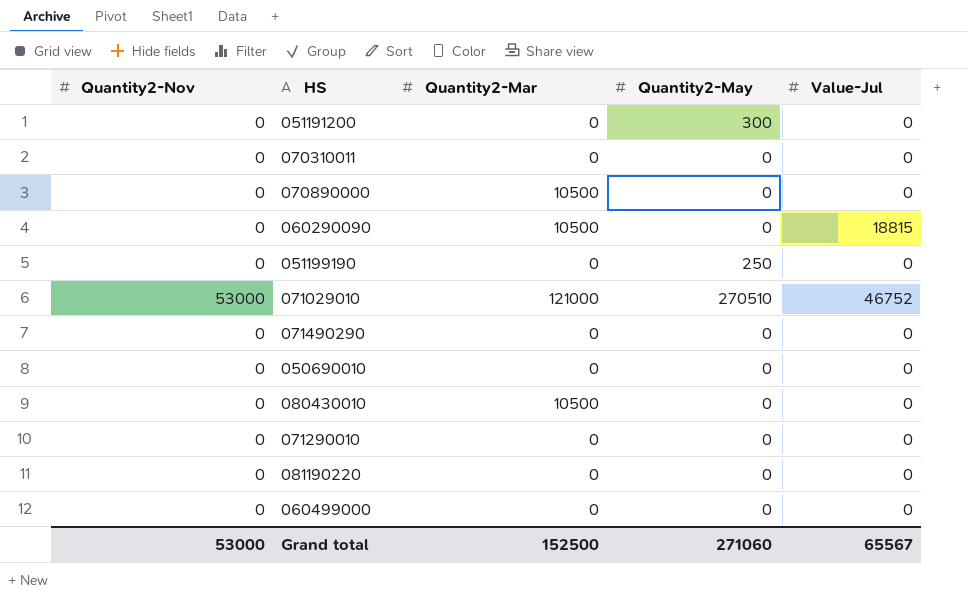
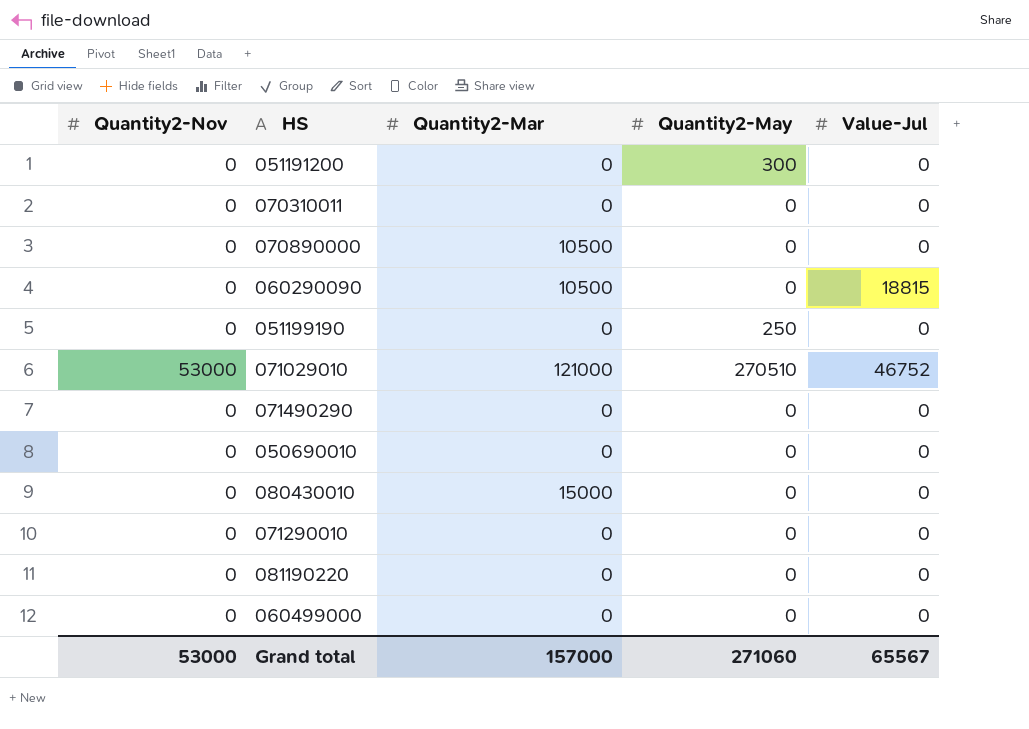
080430010 | Quantity2-Mar: 10500 -> 15000
Grand total | Quantity2-Mar: 152500 -> 157000

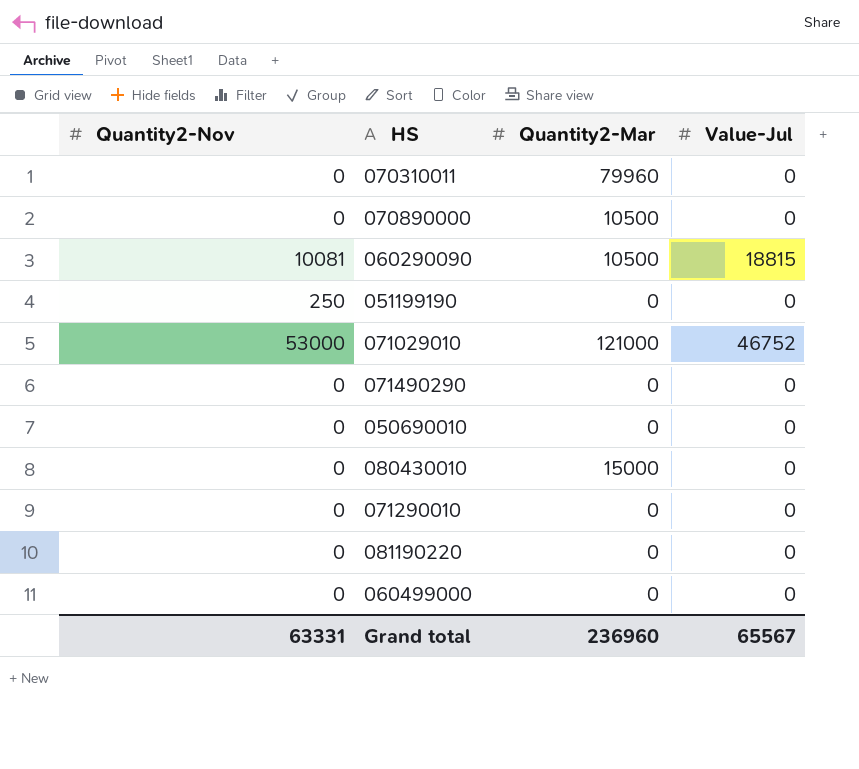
column Quantity2-May | position: 4 -> none
row 051191200: 0 | 0 | 300 | 0 -> none
070310011 | Quantity2-Mar: 0 -> 79960
060290090 | Quantity2-Nov: 0 -> 10081
051199190 | Quantity2-Nov: 0 -> 250
Grand total | Quantity2-Nov: 53000 -> 63331
Grand total | Quantity2-Mar: 157000 -> 236960

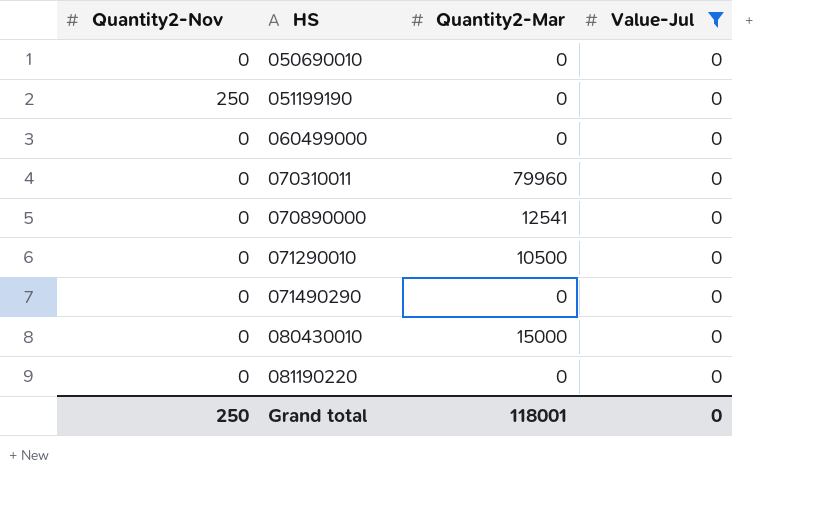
filter: none -> Value-Jul = 0
row order: none -> HS ascending
070890000 | Quantity2-Mar: 10500 -> 12541
071290010 | Quantity2-Mar: 0 -> 10500
Grand total | Quantity2-Nov: 63331 -> 250
Grand total | Quantity2-Mar: 236960 -> 118001
Grand total | Value-Jul: 65567 -> 0

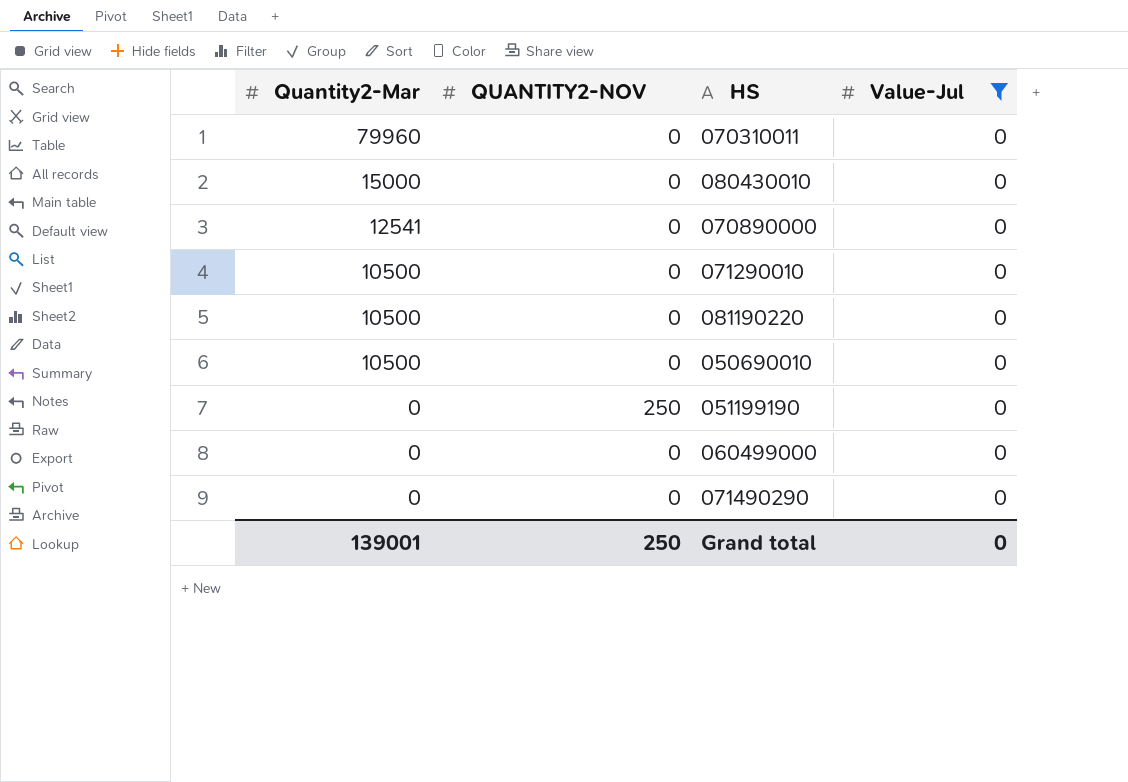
row order: HS ascending -> Quantity2-Mar descending
column Quantity2-Mar | position: 3 -> 1
column name: Quantity2-Nov -> QUANTITY2-NOV
081190220 | Quantity2-Mar: 0 -> 10500
050690010 | Quantity2-Mar: 0 -> 10500
Grand total | Quantity2-Mar: 118001 -> 139001

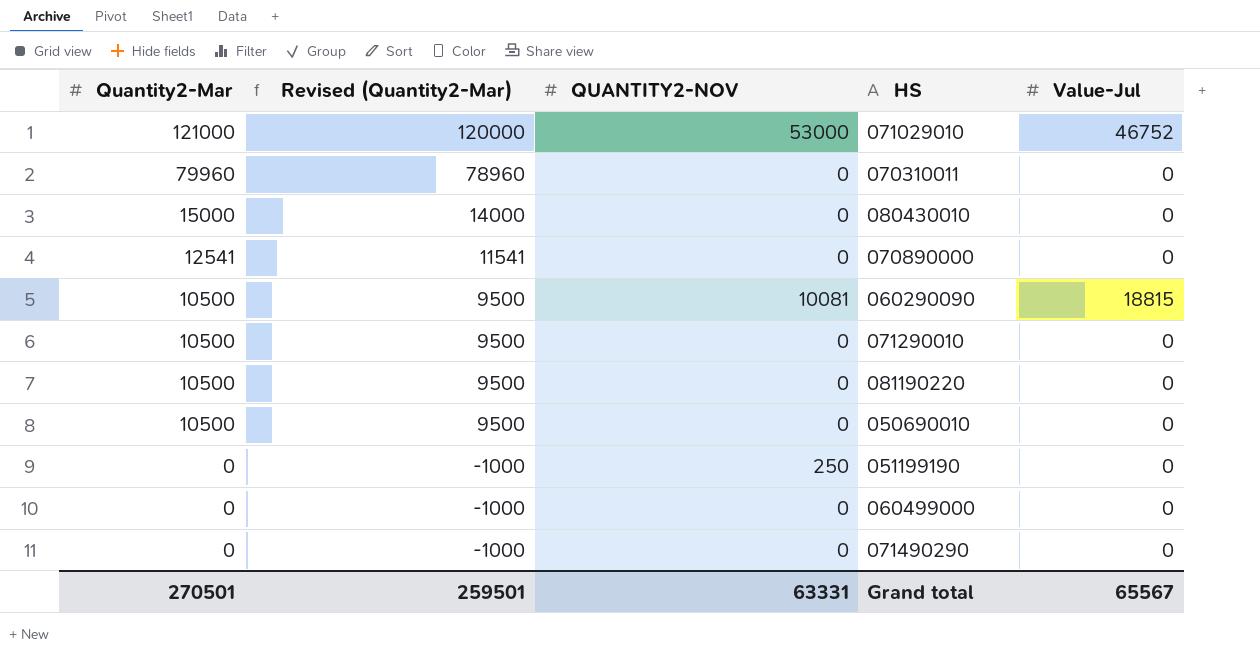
filter: Value-Jul = 0 -> none
column Revised (Quantity2-Mar) | formula: none -> [Quantity2-Mar] - 1000
Grand total | Quantity2-Mar: 139001 -> 270501
Grand total | QUANTITY2-NOV: 250 -> 63331
Grand total | Value-Jul: 0 -> 65567

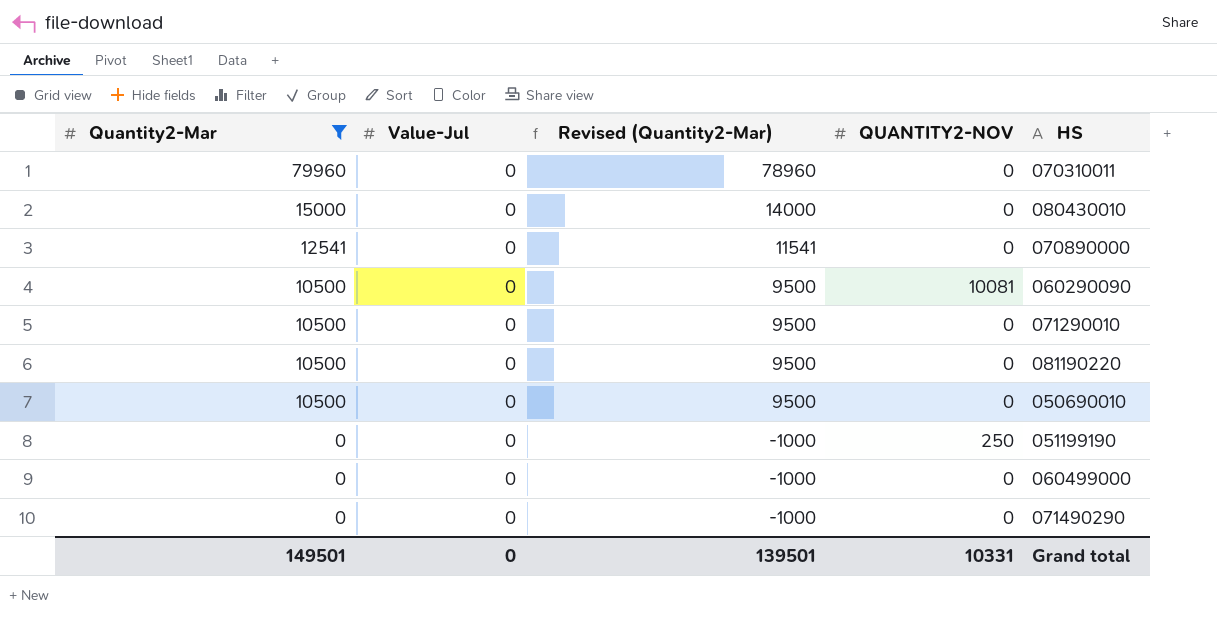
filter: none -> Quantity2-Mar != 121000
column Value-Jul | position: 5 -> 2
060290090 | Value-Jul: 18815 -> 0
Grand total | Quantity2-Mar: 270501 -> 149501
Grand total | Value-Jul: 65567 -> 0
Grand total | Revised (Quantity2-Mar): 259501 -> 139501
Grand total | QUANTITY2-NOV: 63331 -> 10331

